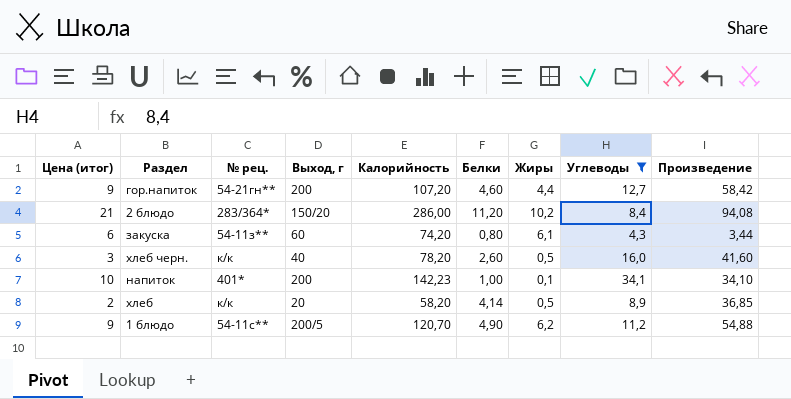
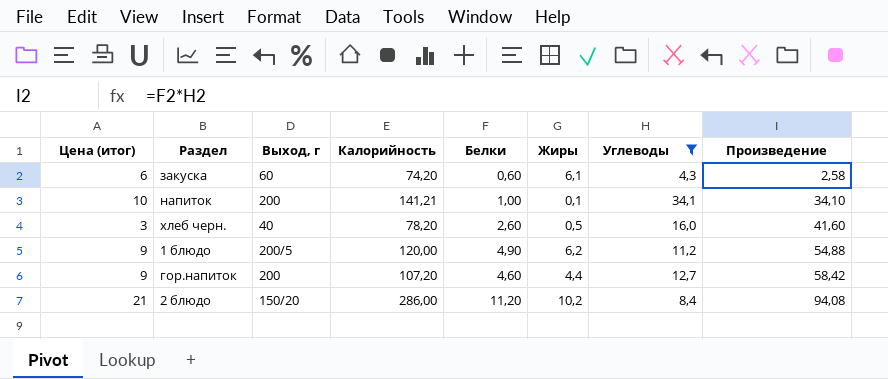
row order: none -> Произведение ascending
column № рец. | position: 3 -> none
row хлеб: 2 | к/к | 20 | 58,20 | 4,14 | 0,5 | 8,9 | 36,85 -> none
закуска | Белки: 0,80 -> 0,60
закуска | Произведение: 3,44 -> 2,58
напиток | Калорийность: 142,23 -> 141,21
1 блюдо | Калорийность: 120,70 -> 120,00

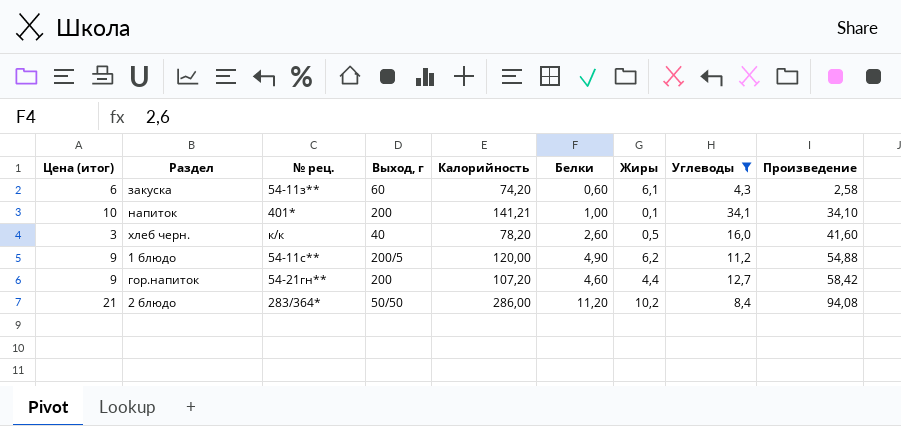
column № рец. | position: none -> 3
2 блюдо | Выход, г: 150/20 -> 50/50

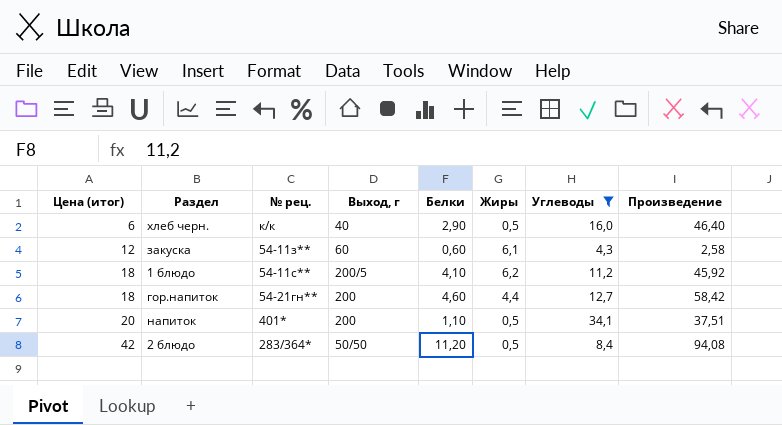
row order: Произведение ascending -> Цена (итог) ascending
column Калорийность | position: 5 -> none
хлеб черн. | Цена (итог): 3 -> 6
хлеб черн. | Белки: 2,60 -> 2,90
хлеб черн. | Произведение: 41,60 -> 46,40
закуска | Цена (итог): 6 -> 12
1 блюдо | Цена (итог): 9 -> 18
1 блюдо | Белки: 4,90 -> 4,10
1 блюдо | Произведение: 54,88 -> 45,92
гор.напиток | Цена (итог): 9 -> 18
напиток | Цена (итог): 10 -> 20
напиток | Белки: 1,00 -> 1,10
напиток | Жиры: 0,1 -> 0,5
напиток | Произведение: 34,10 -> 37,51
2 блюдо | Цена (итог): 21 -> 42
2 блюдо | Жиры: 10,2 -> 0,5

